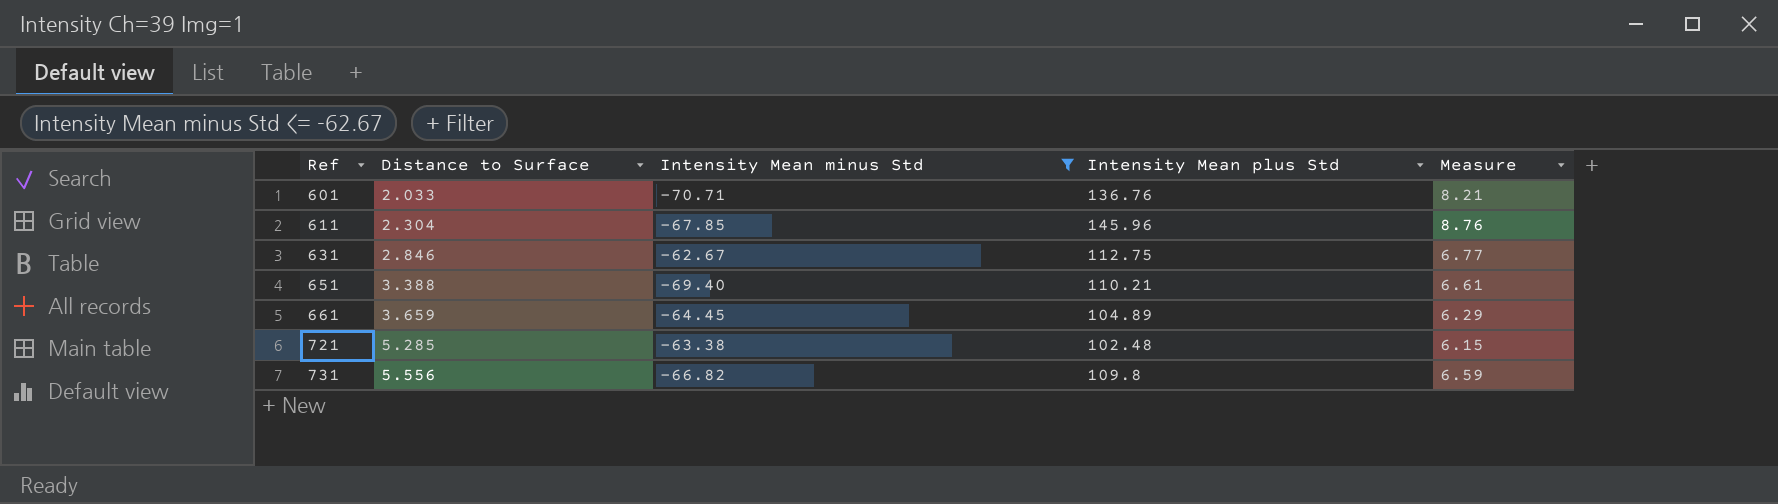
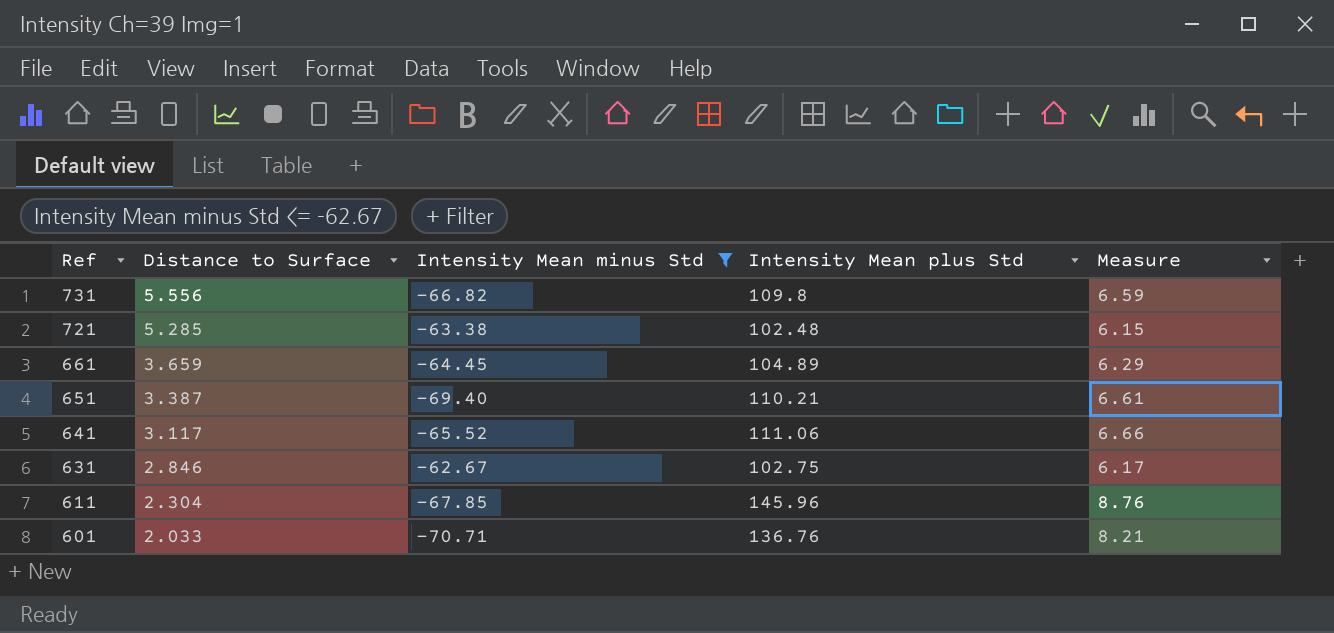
row order: Ref ascending -> Ref descending
651 | Distance to Surface: 3.388 -> 3.387
row 641: none -> 3.117 | -65.52 | 111.06 | 6.66
631 | Intensity Mean plus Std: 112.75 -> 102.75
631 | Measure: 6.77 -> 6.17

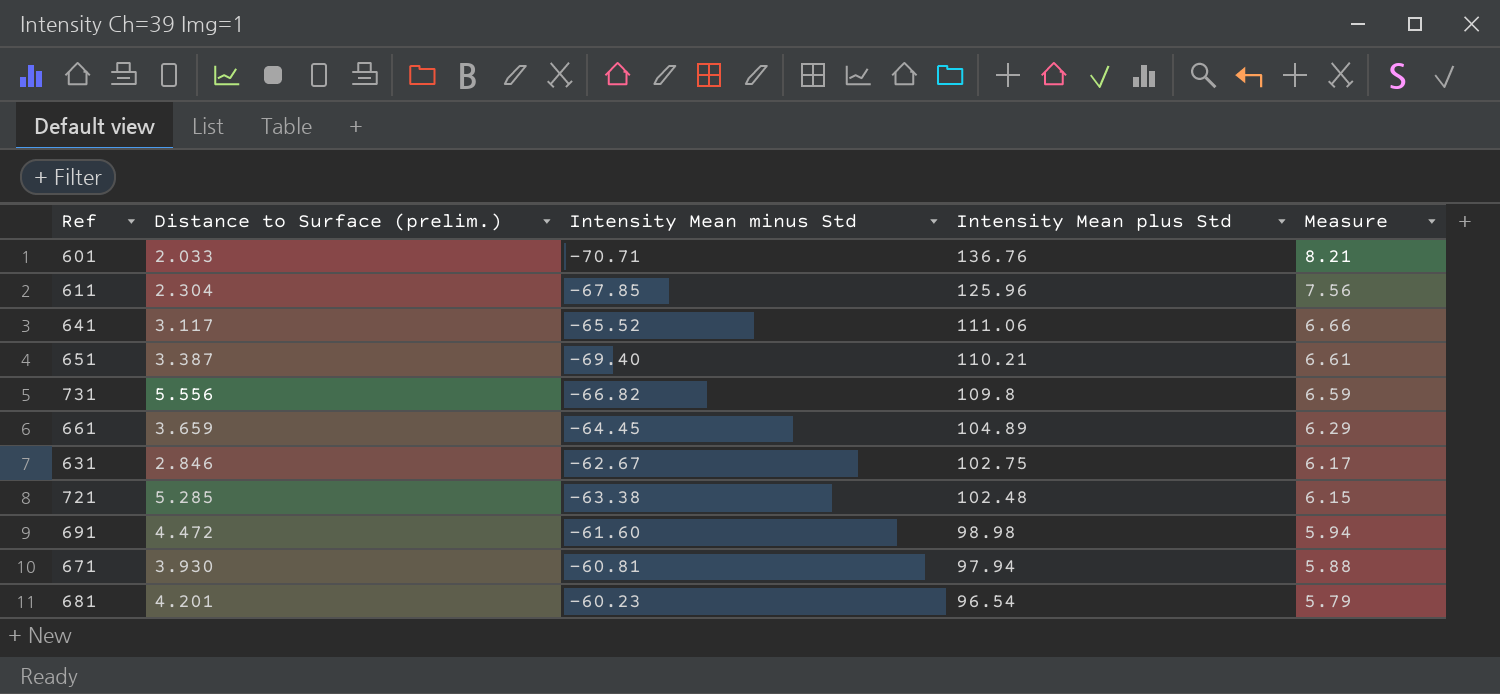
filter: Intensity Mean minus Std <= -62.67 -> none
row order: Ref descending -> Intensity Mean plus Std descending
column name: Distance to Surface -> Distance to Surface (prelim.)
611 | Intensity Mean plus Std: 145.96 -> 125.96
611 | Measure: 8.76 -> 7.56

